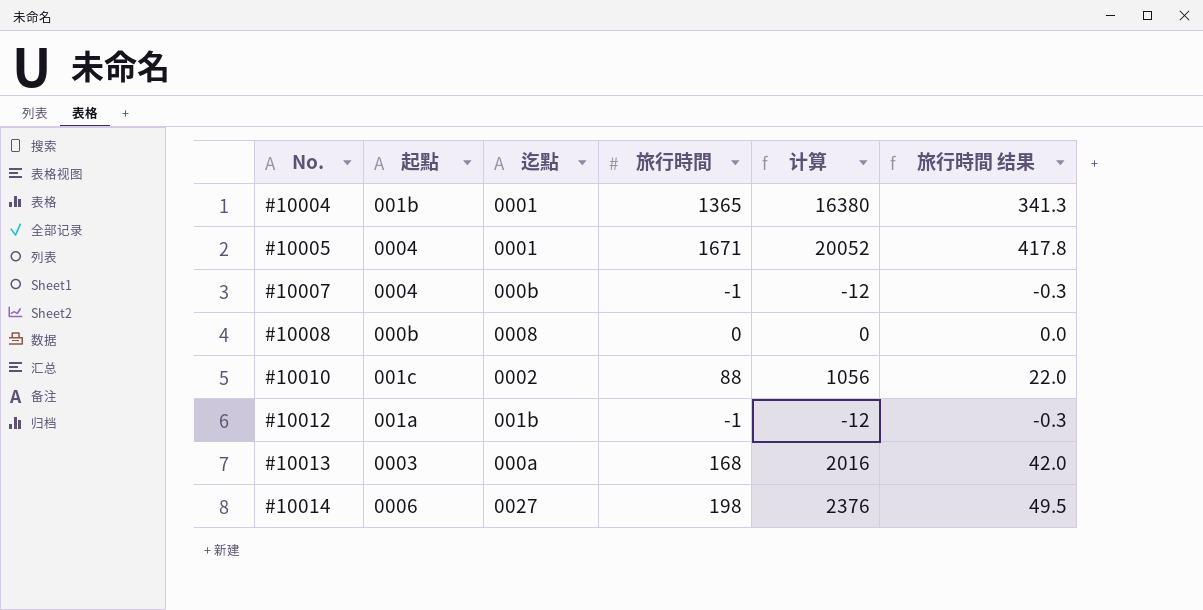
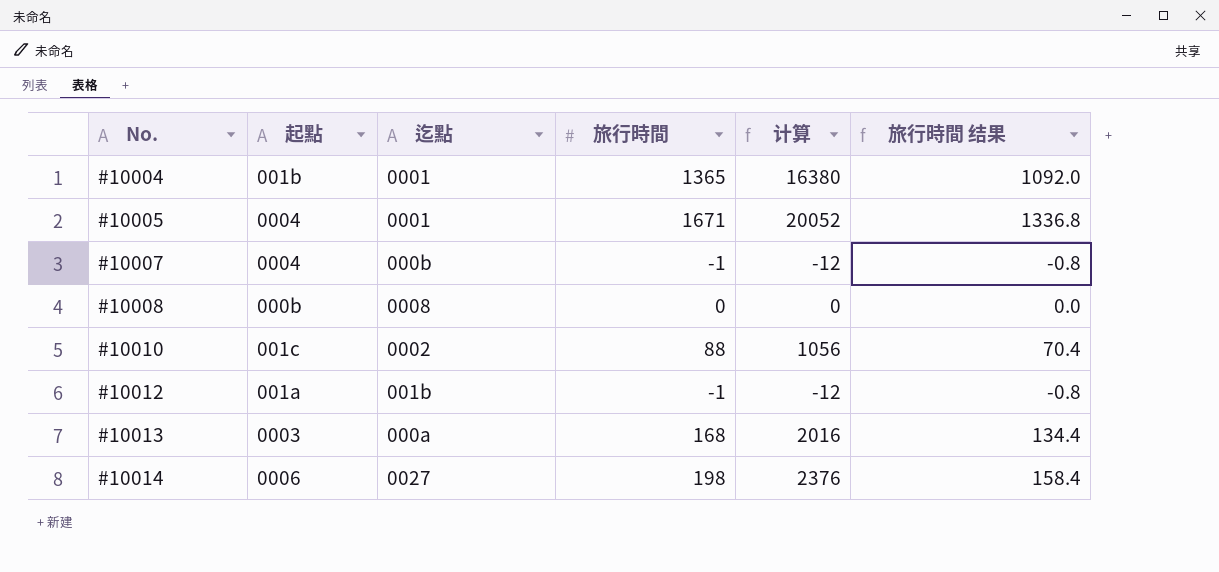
column 旅行時間 结果 | formula: [旅行時間] * 0.25 -> [旅行時間] * 0.8

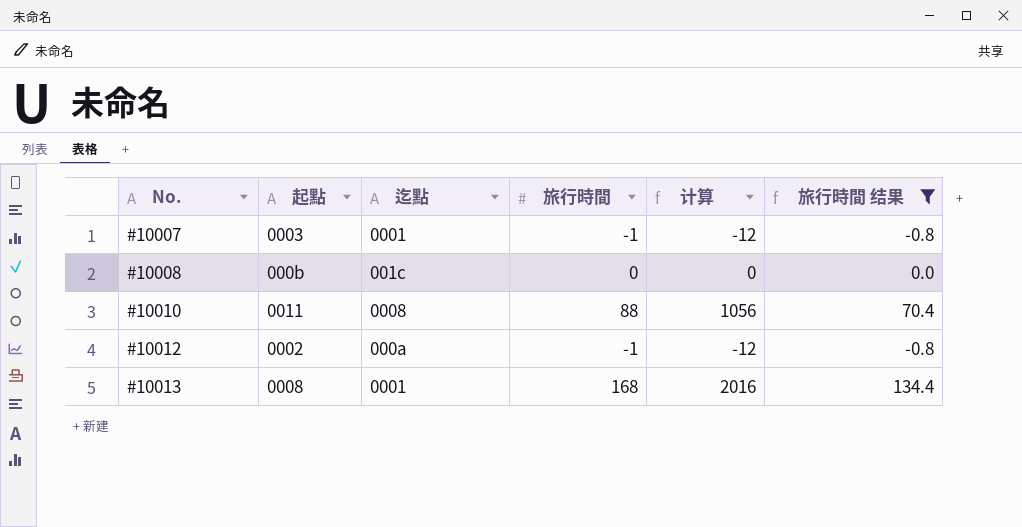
filter: none -> 旅行時間 结果 <= 134.4
#10007 | 起點: 0004 -> 0003
#10007 | 迄點: 000b -> 0001
#10008 | 迄點: 0008 -> 001c
#10010 | 起點: 001c -> 0011
#10010 | 迄點: 0002 -> 0008
#10012 | 起點: 001a -> 0002
#10012 | 迄點: 001b -> 000a
#10013 | 起點: 0003 -> 0008
#10013 | 迄點: 000a -> 0001

